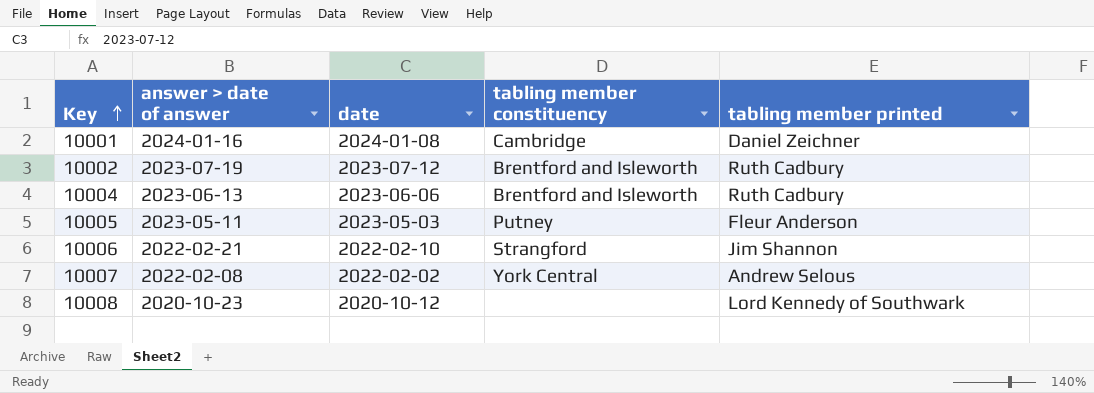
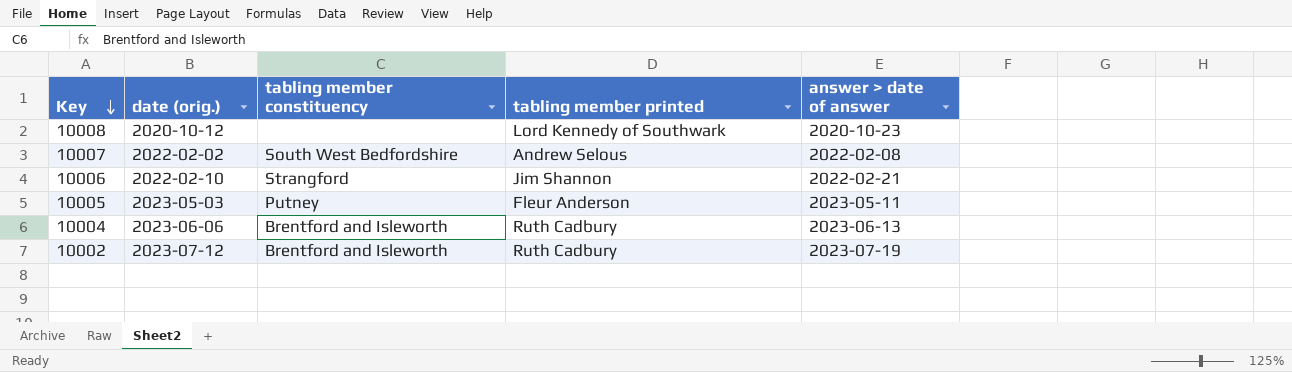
row order: Key ascending -> Key descending
column name: date -> date (orig.)
column answer > date of answer | position: 2 -> 5
row 10001: 2024-01-16 | 2024-01-08 | Cambridge | Daniel Zeichner -> none
10007 | tabling member constituency: York Central -> South West Bedfordshire

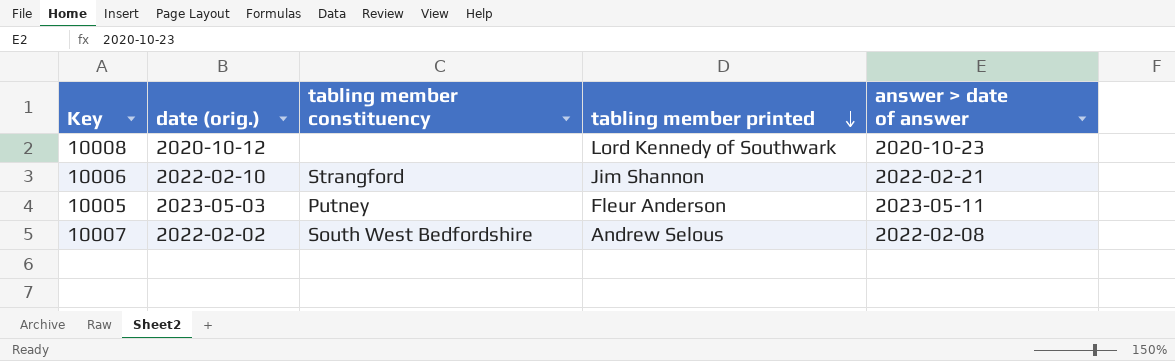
row order: Key descending -> tabling member printed descending
row 10004: 2023-06-06 | Brentford and Isleworth | Ruth Cadbury | 2023-06-13 -> none
row 10002: 2023-07-12 | Brentford and Isleworth | Ruth Cadbury | 2023-07-19 -> none

